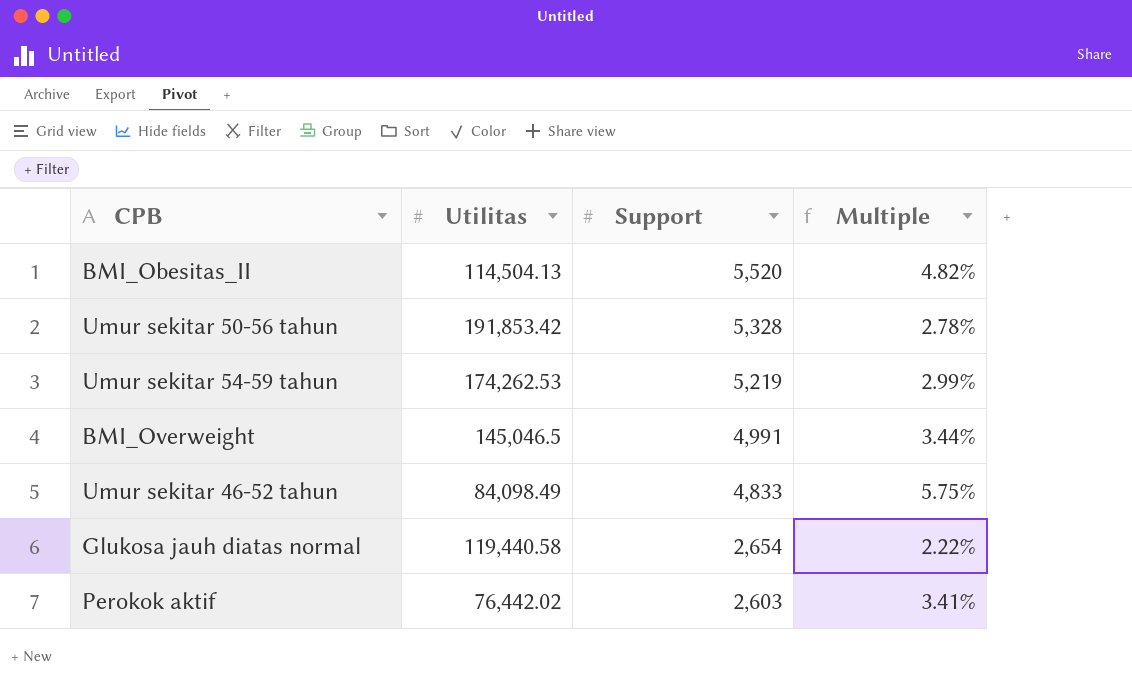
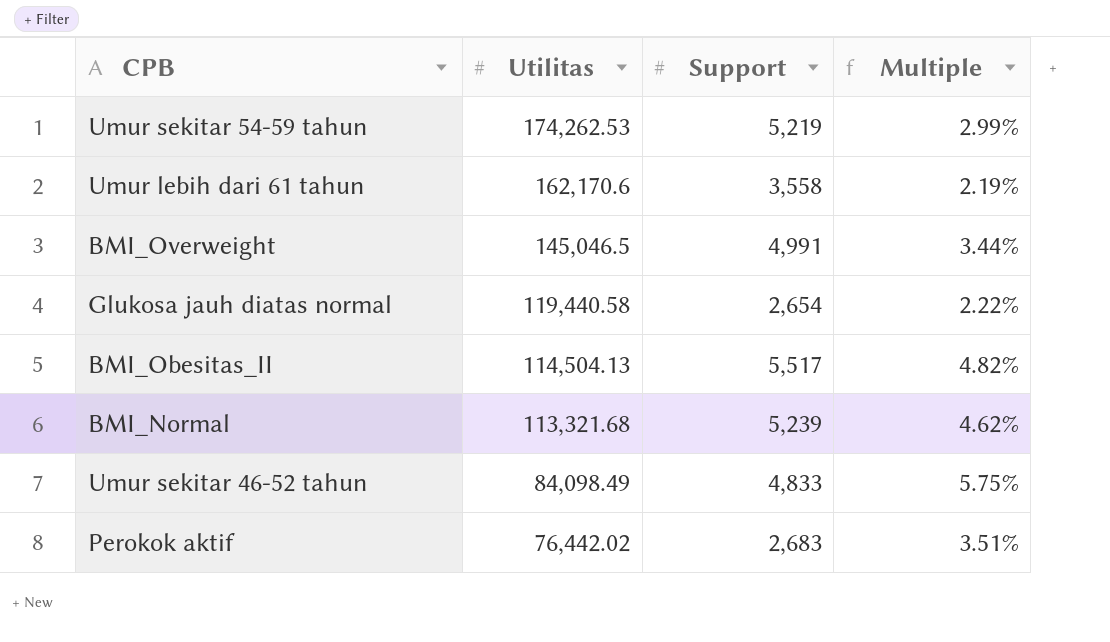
row order: Support descending -> Utilitas descending
row Umur sekitar 50-56 tahun: 191,853.42 | 5,328 | 2.78% -> none
row Umur lebih dari 61 tahun: none -> 162,170.6 | 3,558 | 2.19%
BMI_Obesitas_II | Support: 5,520 -> 5,517
row BMI_Normal: none -> 113,321.68 | 5,239 | 4.62%
Perokok aktif | Support: 2,603 -> 2,683
Perokok aktif | Multiple: 3.41% -> 3.51%

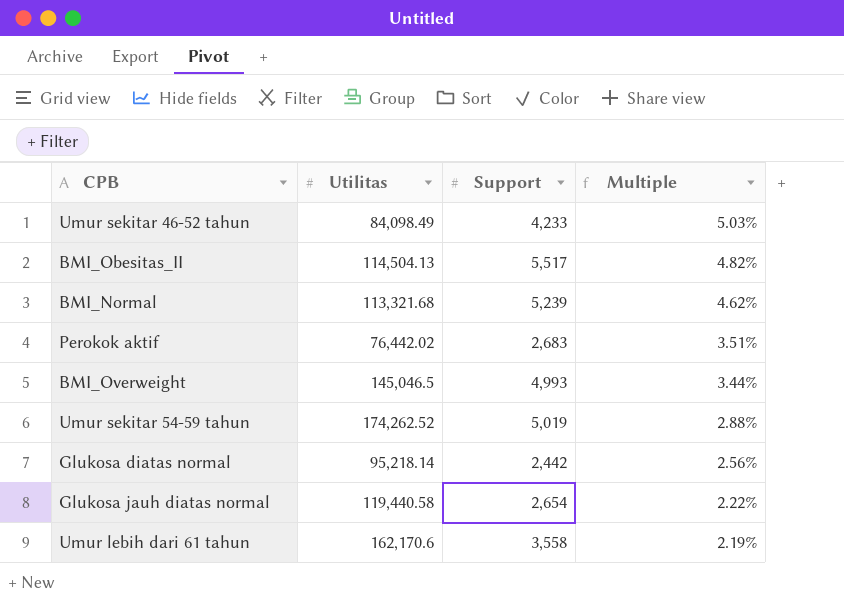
row order: Utilitas descending -> Multiple descending
Umur sekitar 46-52 tahun | Support: 4,833 -> 4,233
Umur sekitar 46-52 tahun | Multiple: 5.75% -> 5.03%
BMI_Overweight | Support: 4,991 -> 4,993
Umur sekitar 54-59 tahun | Utilitas: 174,262.53 -> 174,262.52
Umur sekitar 54-59 tahun | Support: 5,219 -> 5,019
Umur sekitar 54-59 tahun | Multiple: 2.99% -> 2.88%
row Glukosa diatas normal: none -> 95,218.14 | 2,442 | 2.56%

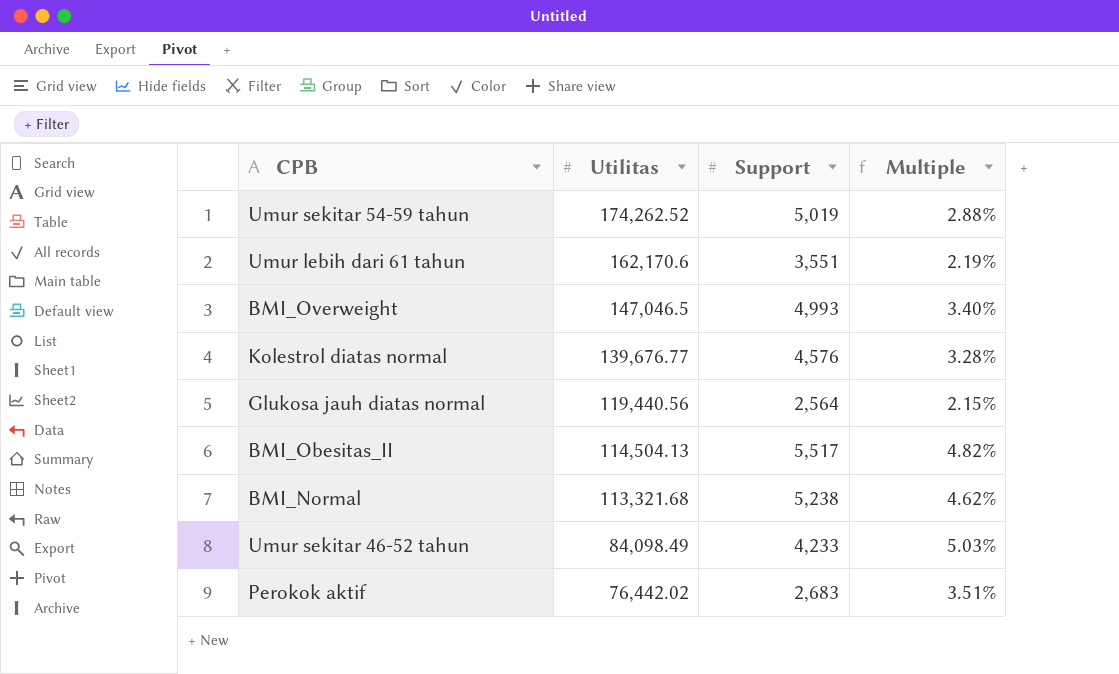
row order: Multiple descending -> Utilitas descending
row Glukosa diatas normal: 95,218.14 | 2,442 | 2.56% -> none
Umur lebih dari 61 tahun | Support: 3,558 -> 3,551
BMI_Overweight | Utilitas: 145,046.5 -> 147,046.5
BMI_Overweight | Multiple: 3.44% -> 3.40%
row Kolestrol diatas normal: none -> 139,676.77 | 4,576 | 3.28%
Glukosa jauh diatas normal | Utilitas: 119,440.58 -> 119,440.56
Glukosa jauh diatas normal | Support: 2,654 -> 2,564
Glukosa jauh diatas normal | Multiple: 2.22% -> 2.15%
BMI_Normal | Support: 5,239 -> 5,238

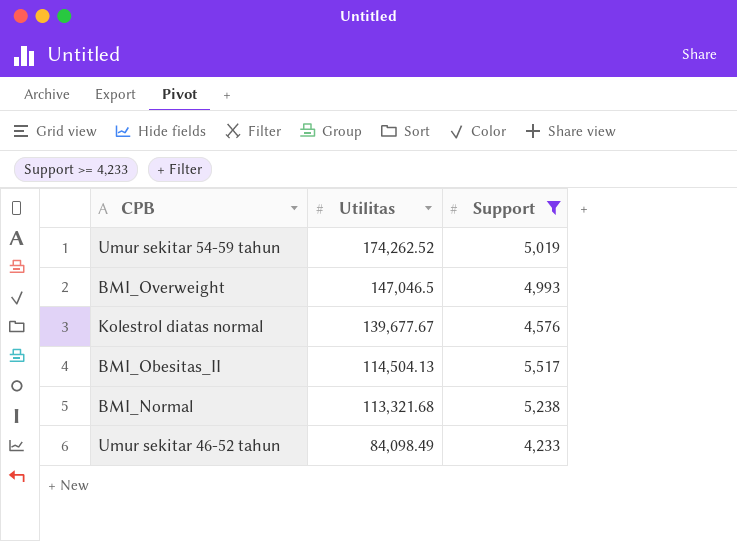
filter: none -> Support >= 4,233
column Multiple | formula: [Support] / [Utilitas] -> none
Kolestrol diatas normal | Utilitas: 139,676.77 -> 139,677.67

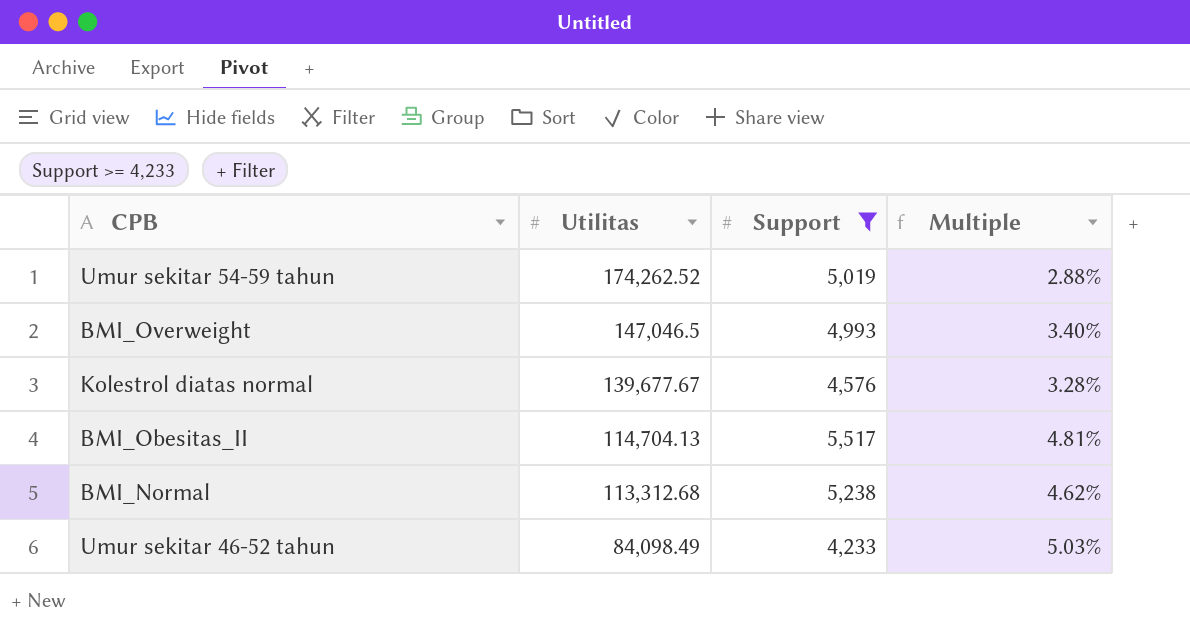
column Multiple | formula: none -> [Support] / [Utilitas]
BMI_Obesitas_II | Utilitas: 114,504.13 -> 114,704.13
BMI_Normal | Utilitas: 113,321.68 -> 113,312.68

